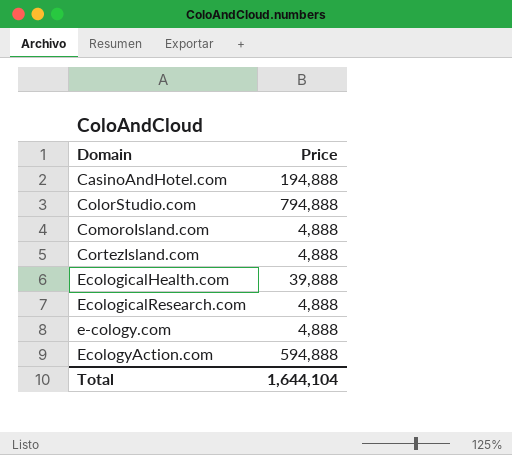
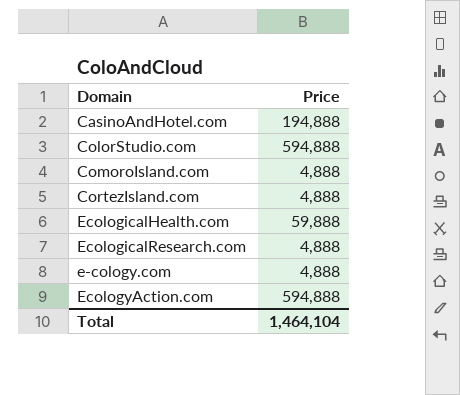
ColorStudio.com | Price: 794,888 -> 594,888
EcologicalHealth.com | Price: 39,888 -> 59,888
Total | Price: 1,644,104 -> 1,464,104

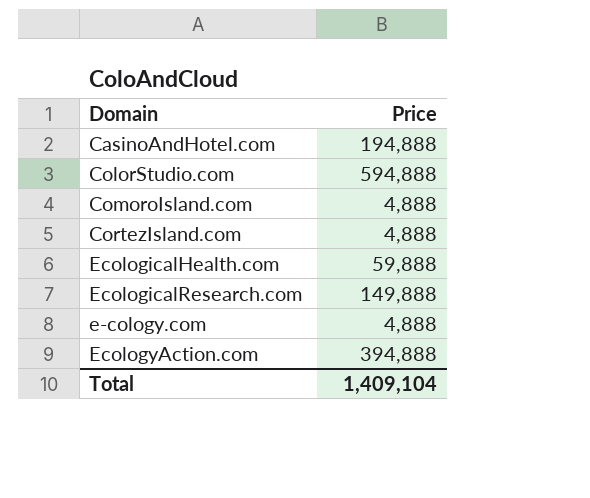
EcologicalResearch.com | Price: 4,888 -> 149,888
EcologyAction.com | Price: 594,888 -> 394,888
Total | Price: 1,464,104 -> 1,409,104

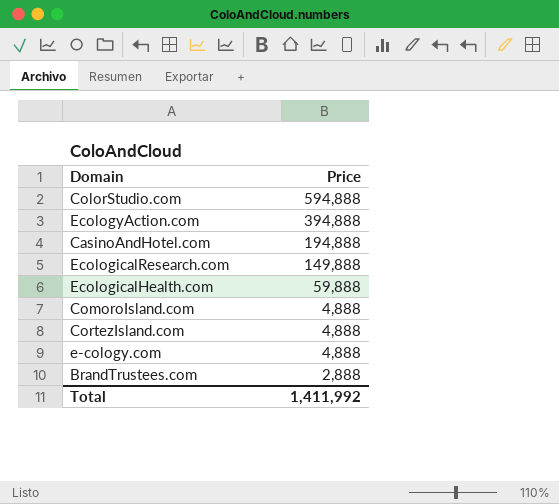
row order: none -> Price descending
row BrandTrustees.com: none -> 2,888
Total | Price: 1,409,104 -> 1,411,992

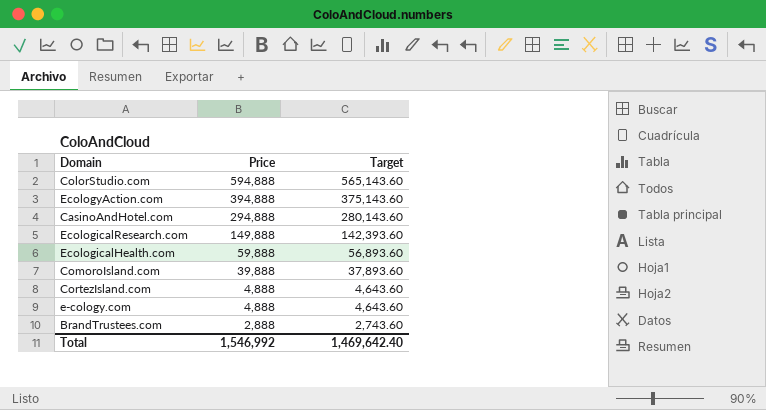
column Target | formula: none -> [Price] * 0.95
CasinoAndHotel.com | Price: 194,888 -> 294,888
ComoroIsland.com | Price: 4,888 -> 39,888
Total | Price: 1,411,992 -> 1,546,992

